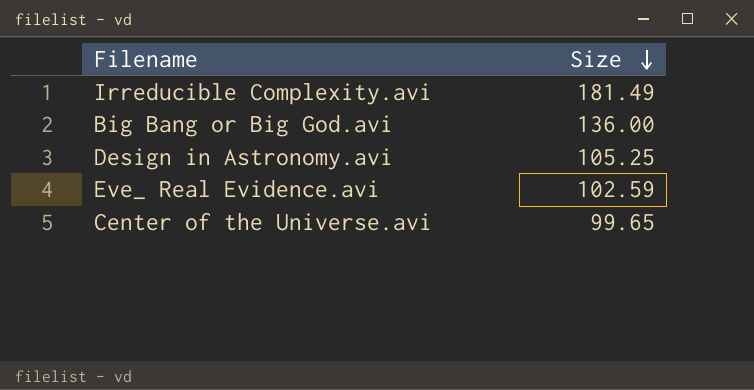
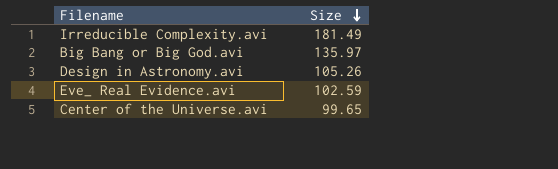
Big Bang or Big God.avi | Size: 136.00 -> 135.97
Design in Astronomy.avi | Size: 105.25 -> 105.26

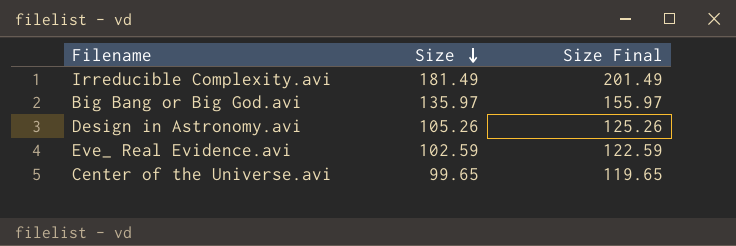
column Size Final | formula: none -> [Size] + 20

